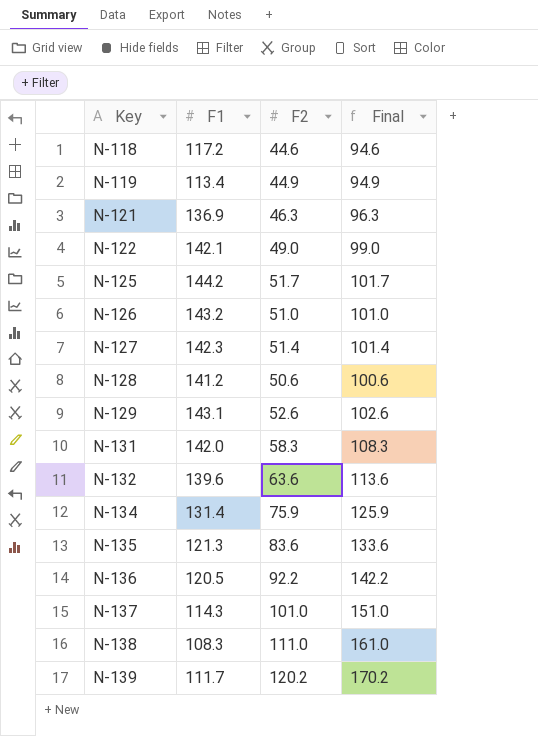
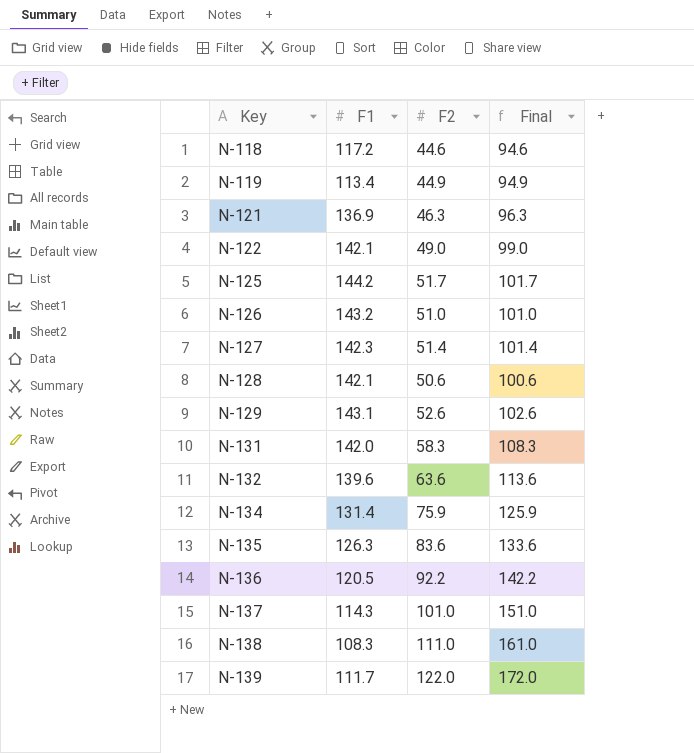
N-128 | F1: 141.2 -> 142.1
N-135 | F1: 121.3 -> 126.3
N-139 | F2: 120.2 -> 122.0
N-139 | Final: 170.2 -> 172.0

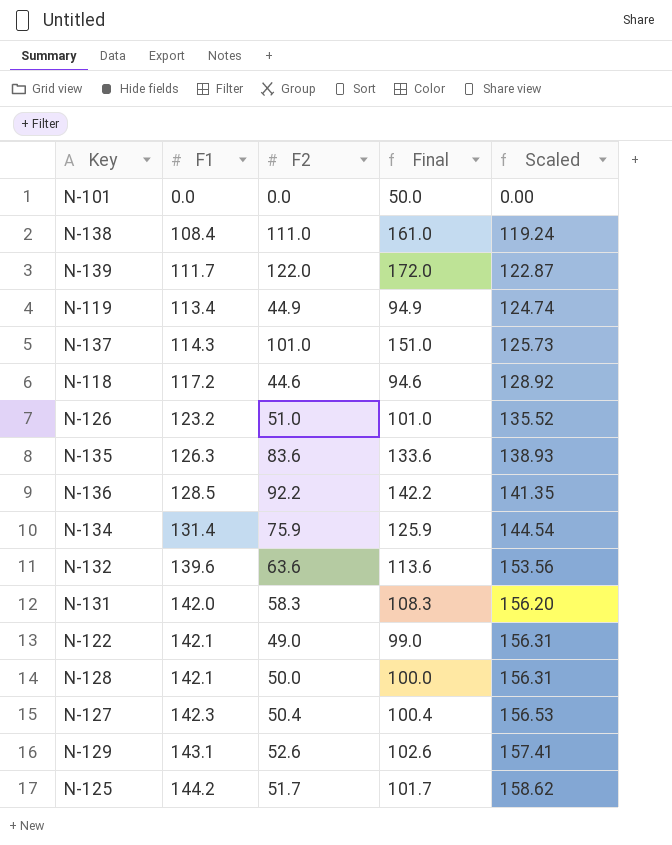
row order: Key ascending -> F1 ascending
column Scaled | formula: none -> [F1] * 1.1
row N-121: 136.9 | 46.3 | 96.3 -> none
row N-101: none -> 0.0 | 0.0 | 50.0 | 0.00
N-138 | F1: 108.3 -> 108.4
N-126 | F1: 143.2 -> 123.2
N-136 | F1: 120.5 -> 128.5
N-128 | F2: 50.6 -> 50.0
N-128 | Final: 100.6 -> 100.0
N-127 | F2: 51.4 -> 50.4
N-127 | Final: 101.4 -> 100.4

